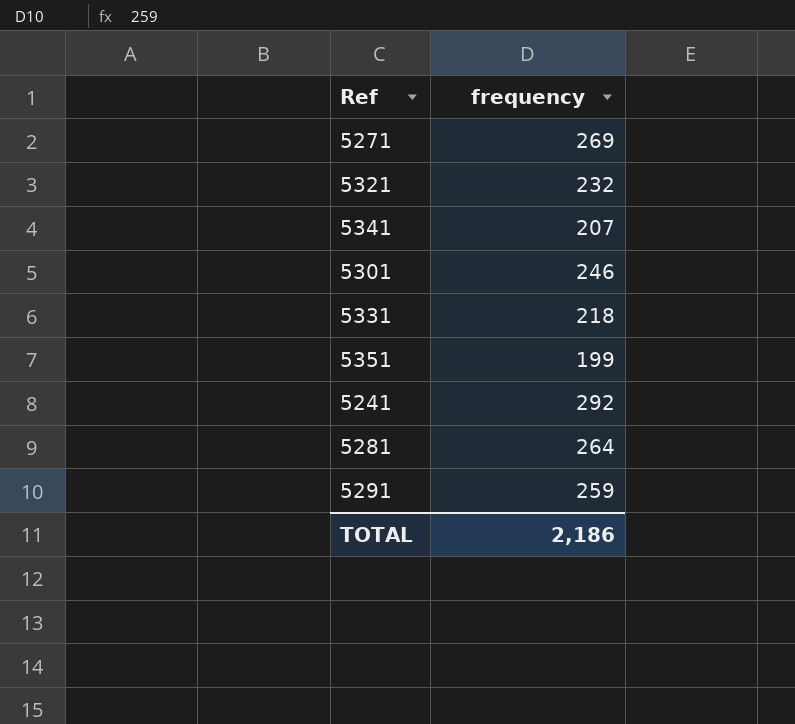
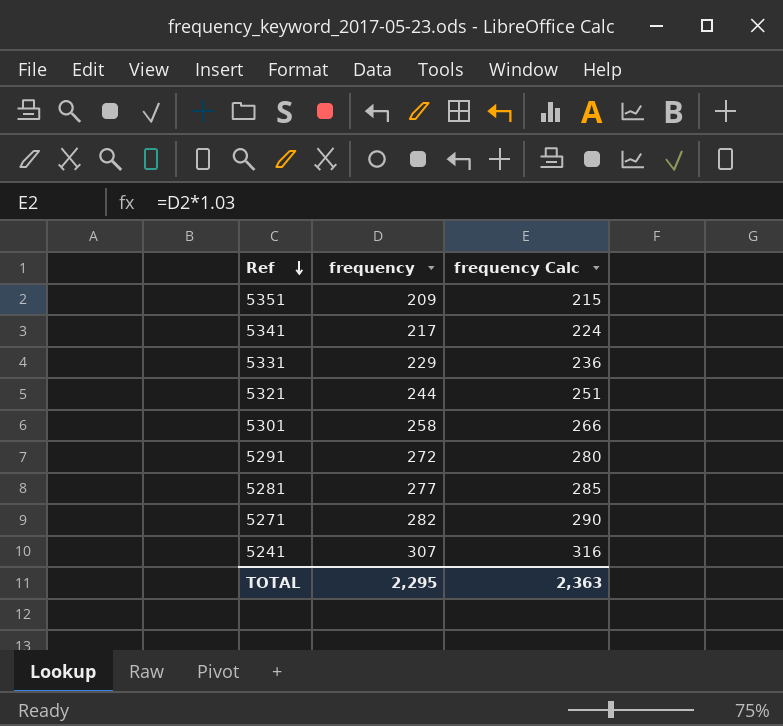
row order: none -> Ref descending
column frequency Calc | formula: none -> [frequency] * 1.03
5351 | frequency: 199 -> 209
5341 | frequency: 207 -> 217
5331 | frequency: 218 -> 229
5321 | frequency: 232 -> 244
5301 | frequency: 246 -> 258
5291 | frequency: 259 -> 272
5281 | frequency: 264 -> 277
5271 | frequency: 269 -> 282
5241 | frequency: 292 -> 307
TOTAL | frequency: 2,186 -> 2,295

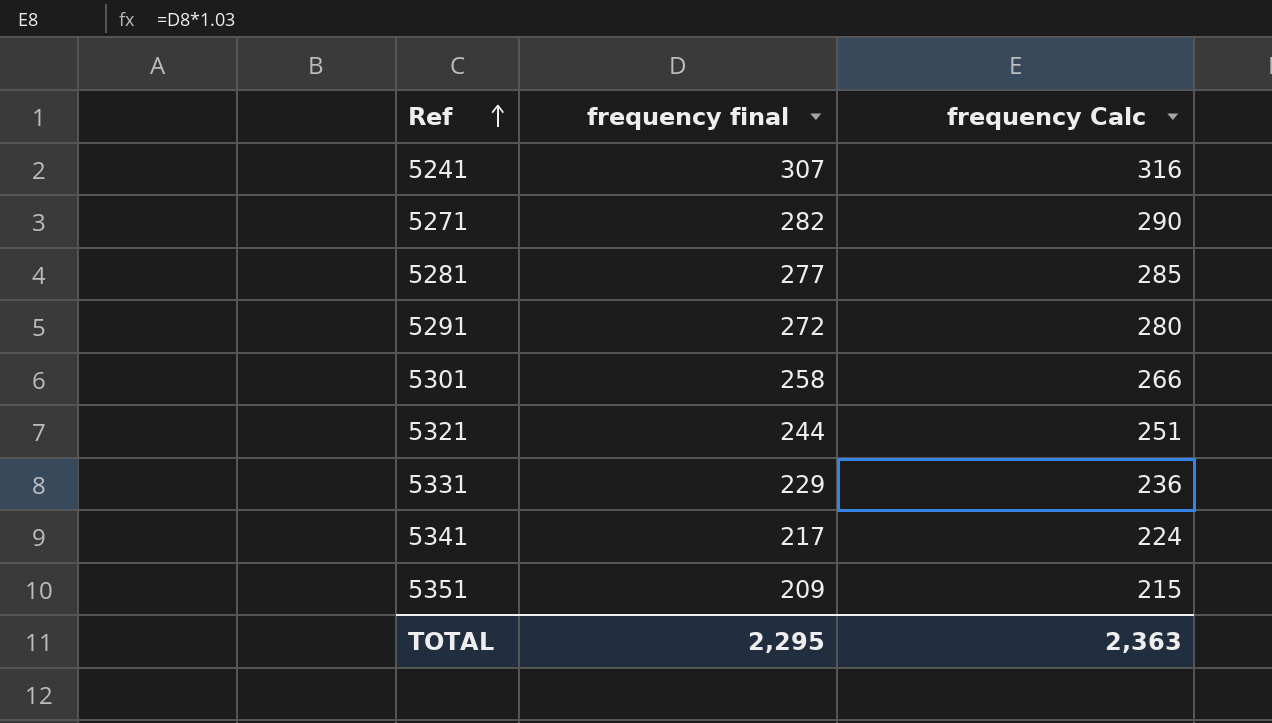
row order: Ref descending -> Ref ascending
column name: frequency -> frequency final

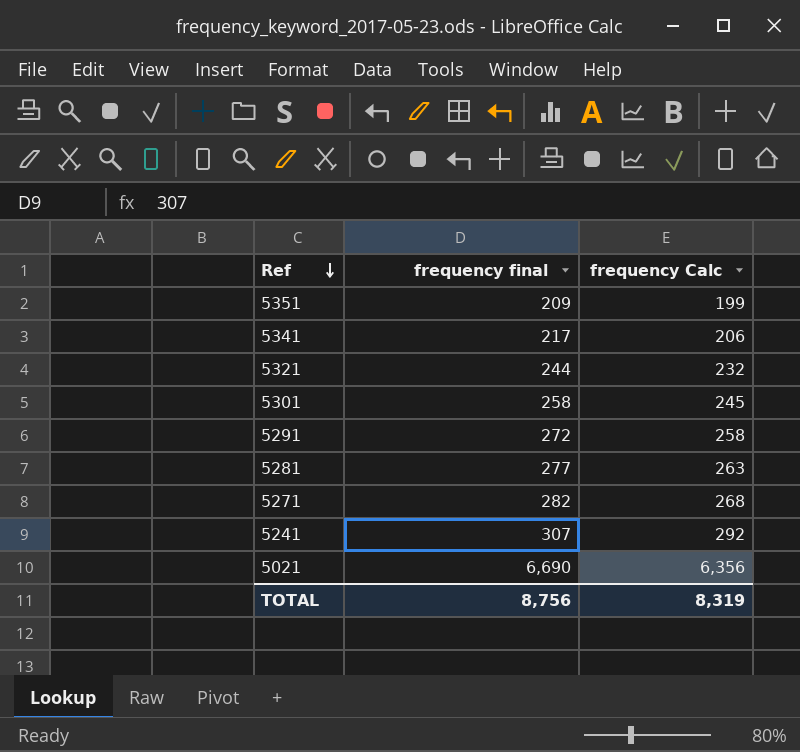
row order: Ref ascending -> Ref descending
column frequency Calc | formula: [frequency final] * 1.03 -> [frequency final] * 0.95
row 5331: 229 | 236 -> none
row 5021: none -> 6,690 | 6,356
TOTAL | frequency final: 2,295 -> 8,756
TOTAL | frequency Calc: 2,363 -> 8,319

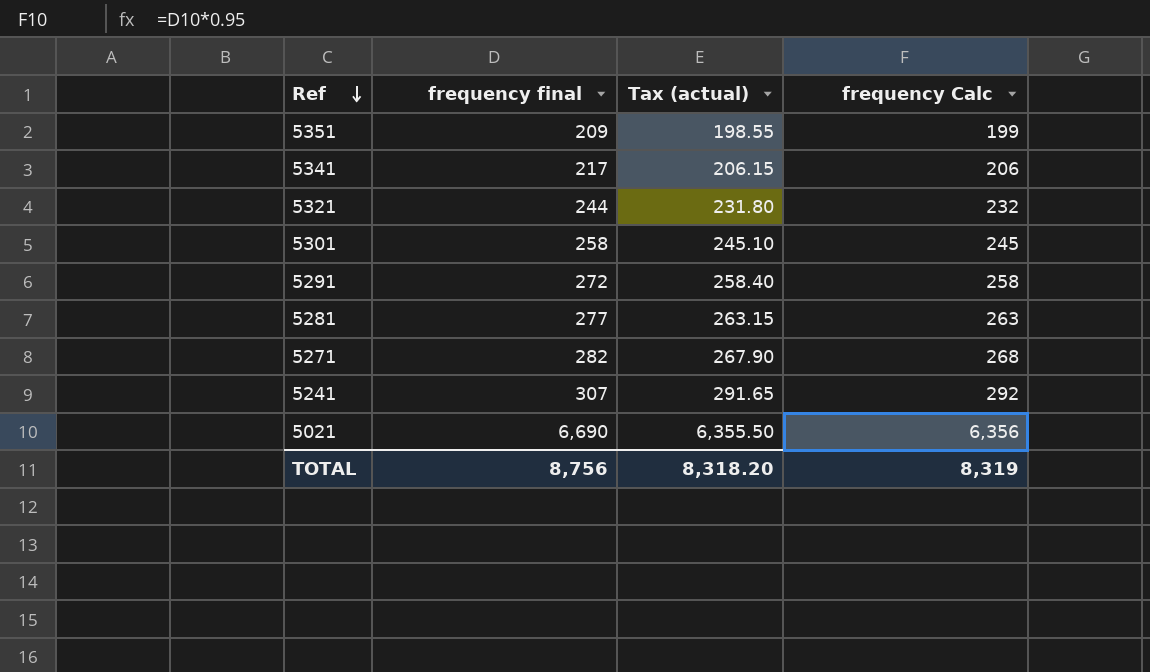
column Tax (actual) | formula: none -> [frequency final] * 0.95

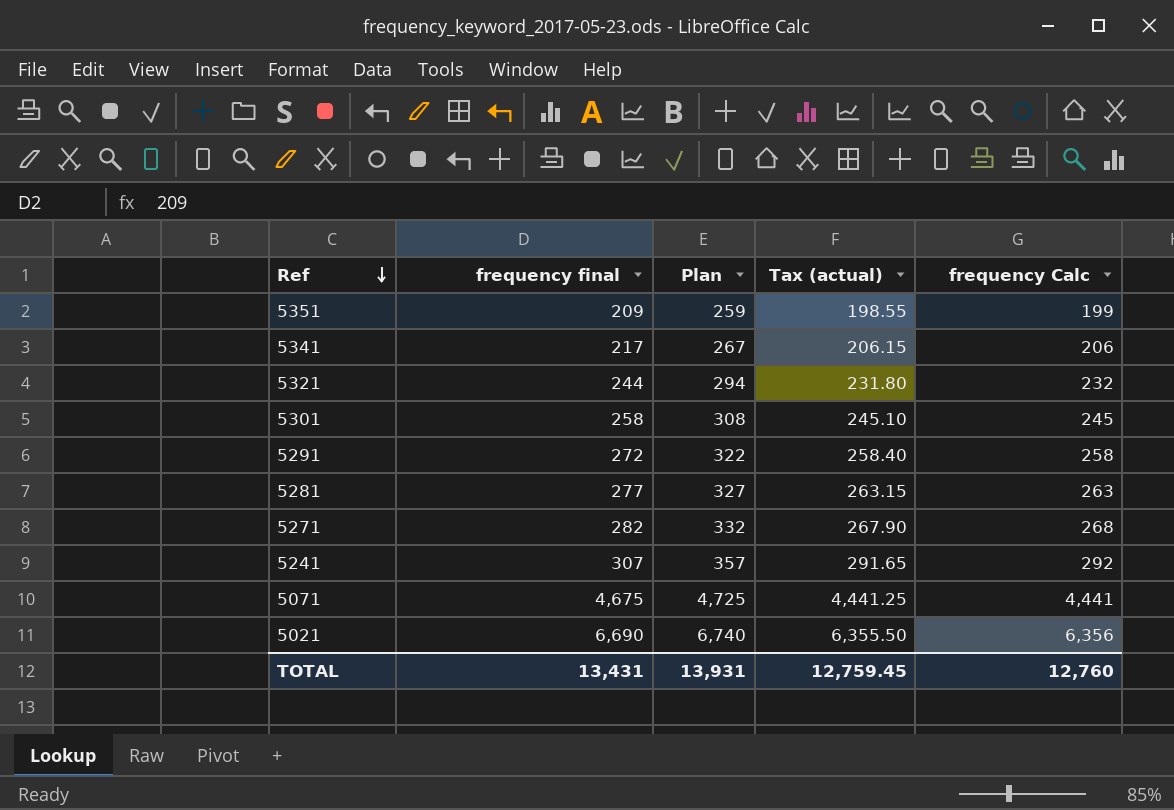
column Plan | formula: none -> [frequency final] + 50
row 5071: none -> 4,675 | 4,725 | 4,441.25 | 4,441
TOTAL | frequency final: 8,756 -> 13,431
TOTAL | Tax (actual): 8,318.20 -> 12,759.45
TOTAL | frequency Calc: 8,319 -> 12,760

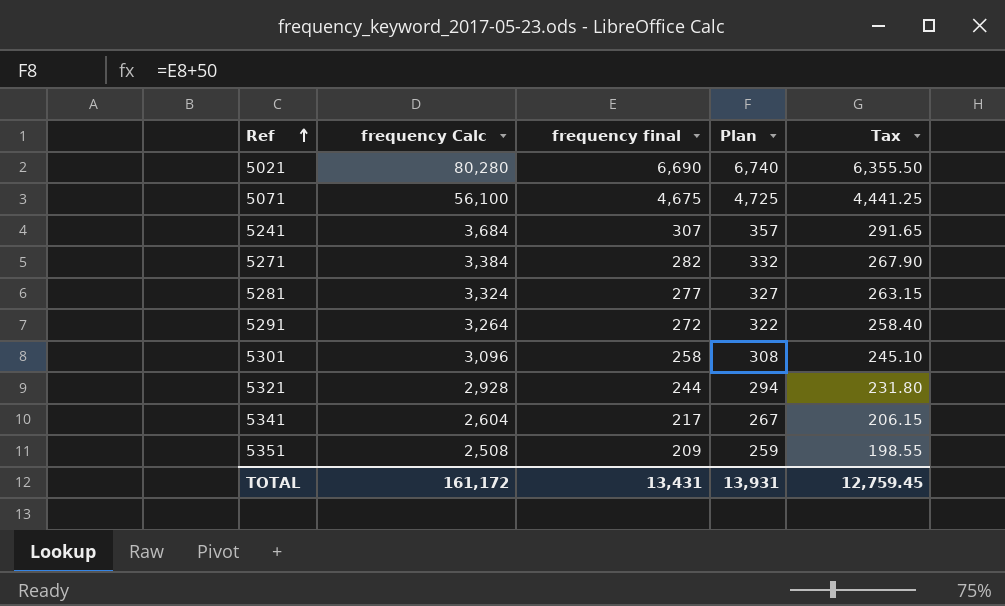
row order: Ref descending -> Ref ascending
column frequency Calc | formula: [frequency final] * 0.95 -> [frequency final] * 12
column frequency Calc | position: 5 -> 2
column name: Tax (actual) -> Tax
TOTAL | frequency Calc: 12,760 -> 161,172

